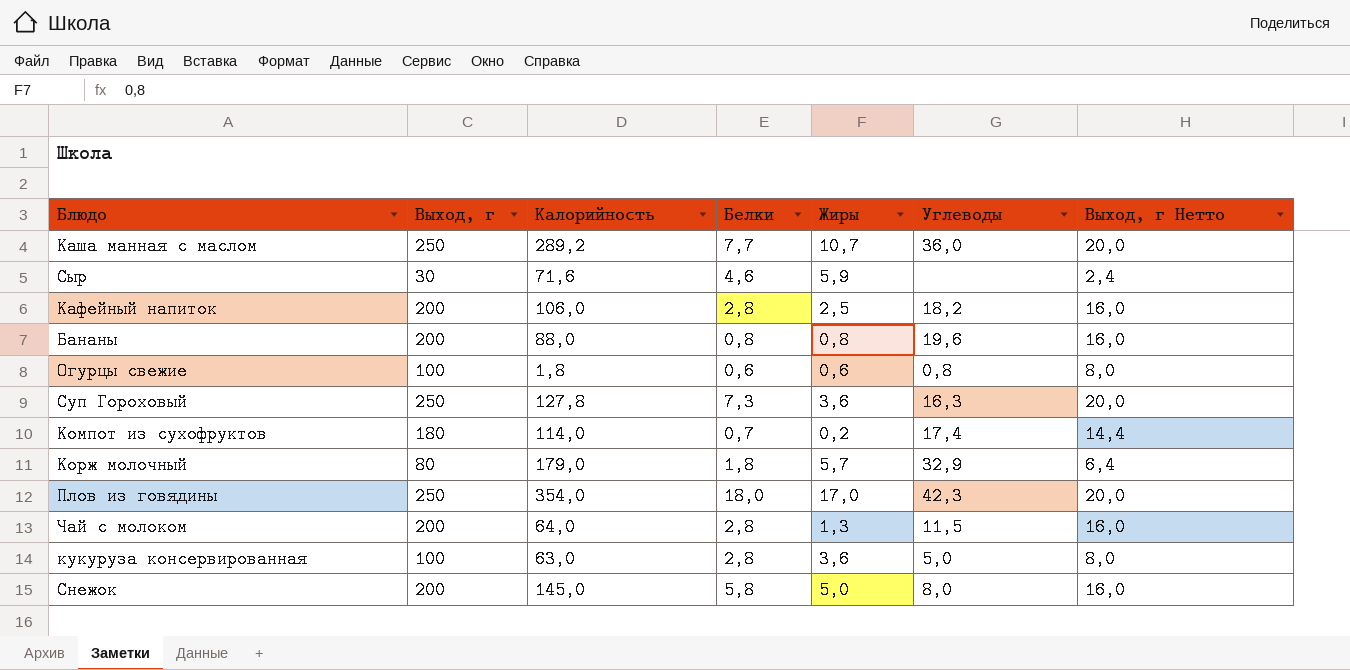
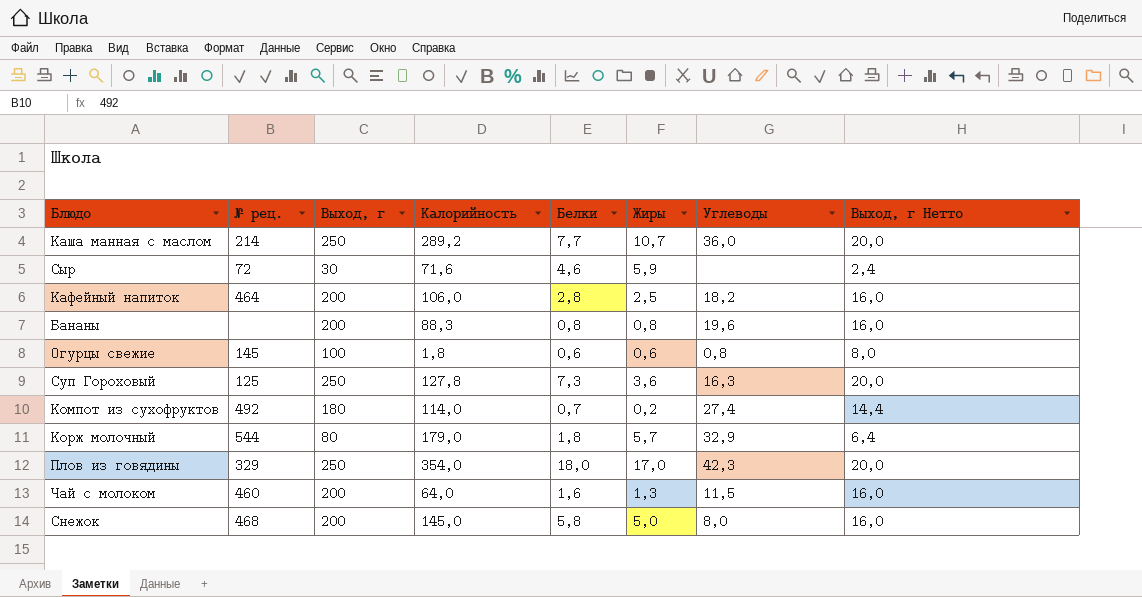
column № рец. | position: none -> 2
row кукуруза консервированная: 100 | 63,0 | 2,8 | 3,6 | 5,0 | 8,0 -> none
Бананы | Калорийность: 88,0 -> 88,3
Компот из сухофруктов | Углеводы: 17,4 -> 27,4
Чай с молоком | Белки: 2,8 -> 1,6

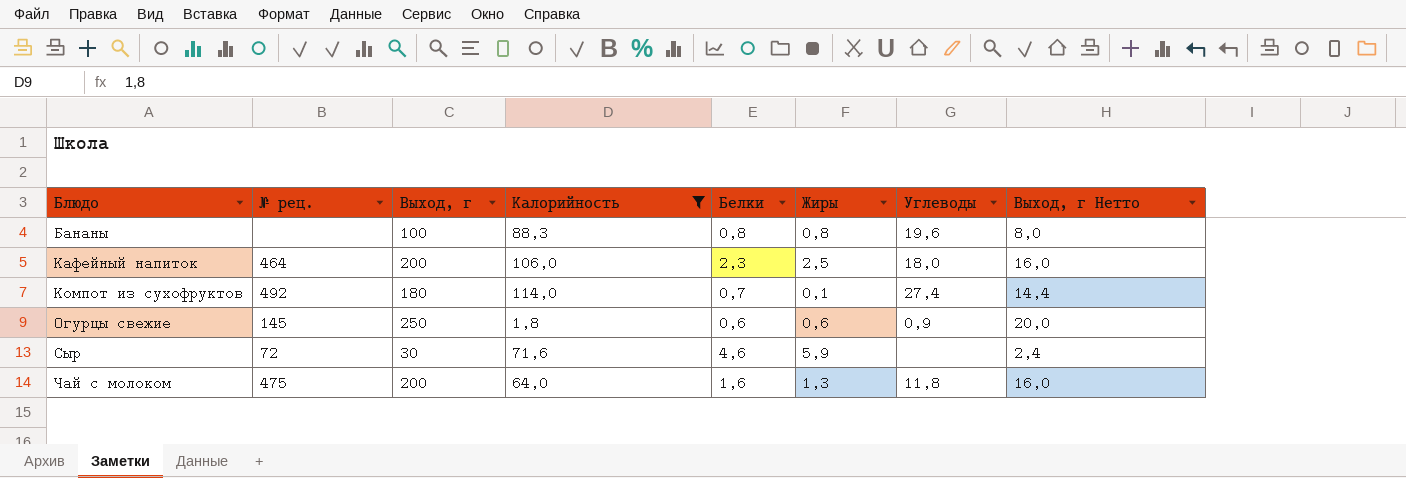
filter: none -> Калорийность <= 114,0
row order: none -> Блюдо ascending
Бананы | Выход, г: 200 -> 100
Бананы | Выход, г Нетто: 16,0 -> 8,0
Кафейный напиток | Белки: 2,8 -> 2,3
Кафейный напиток | Углеводы: 18,2 -> 18,0
Компот из сухофруктов | Жиры: 0,2 -> 0,1
Огурцы свежие | Выход, г: 100 -> 250
Огурцы свежие | Углеводы: 0,8 -> 0,9
Огурцы свежие | Выход, г Нетто: 8,0 -> 20,0
Чай с молоком | № рец.: 460 -> 475
Чай с молоком | Углеводы: 11,5 -> 11,8

